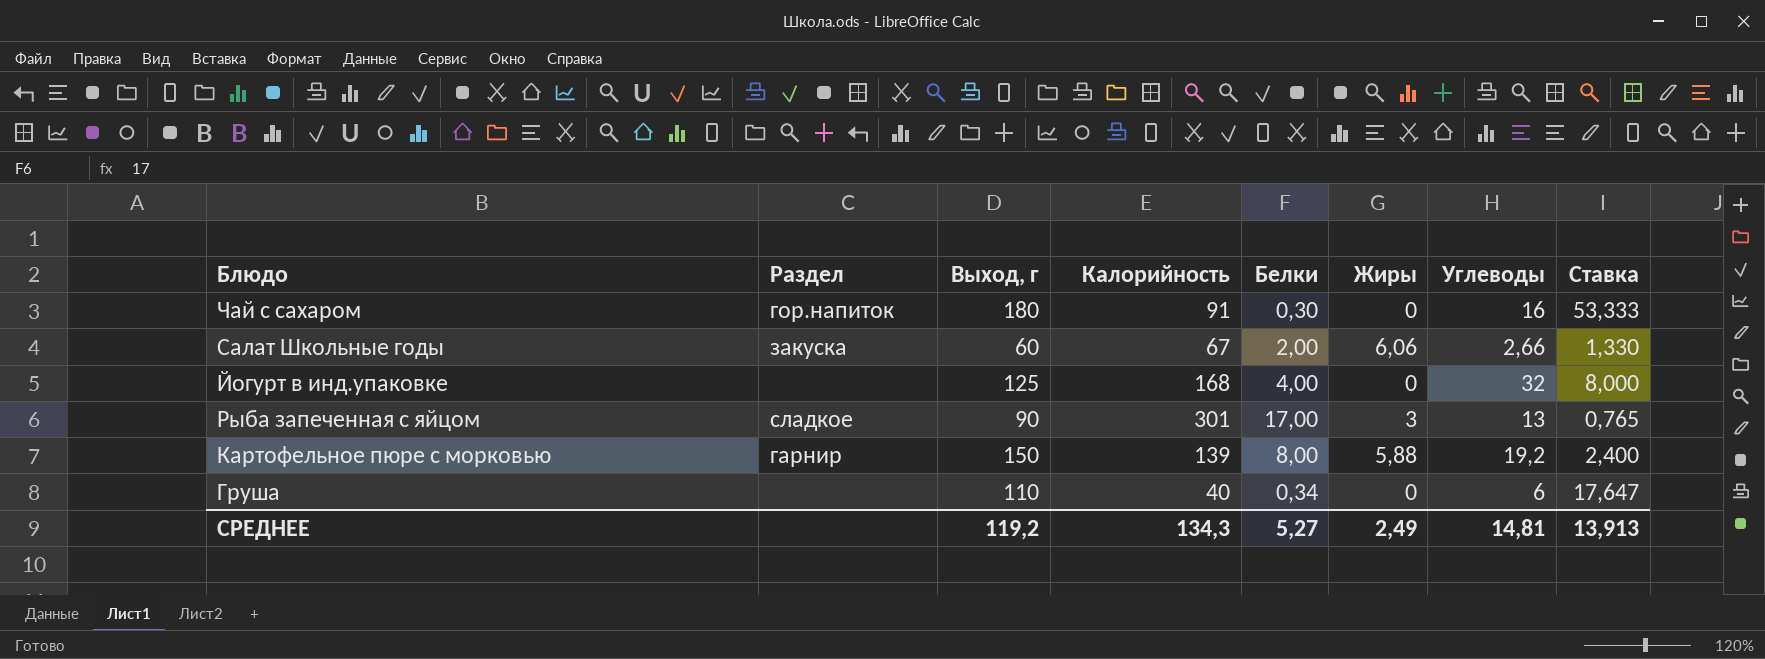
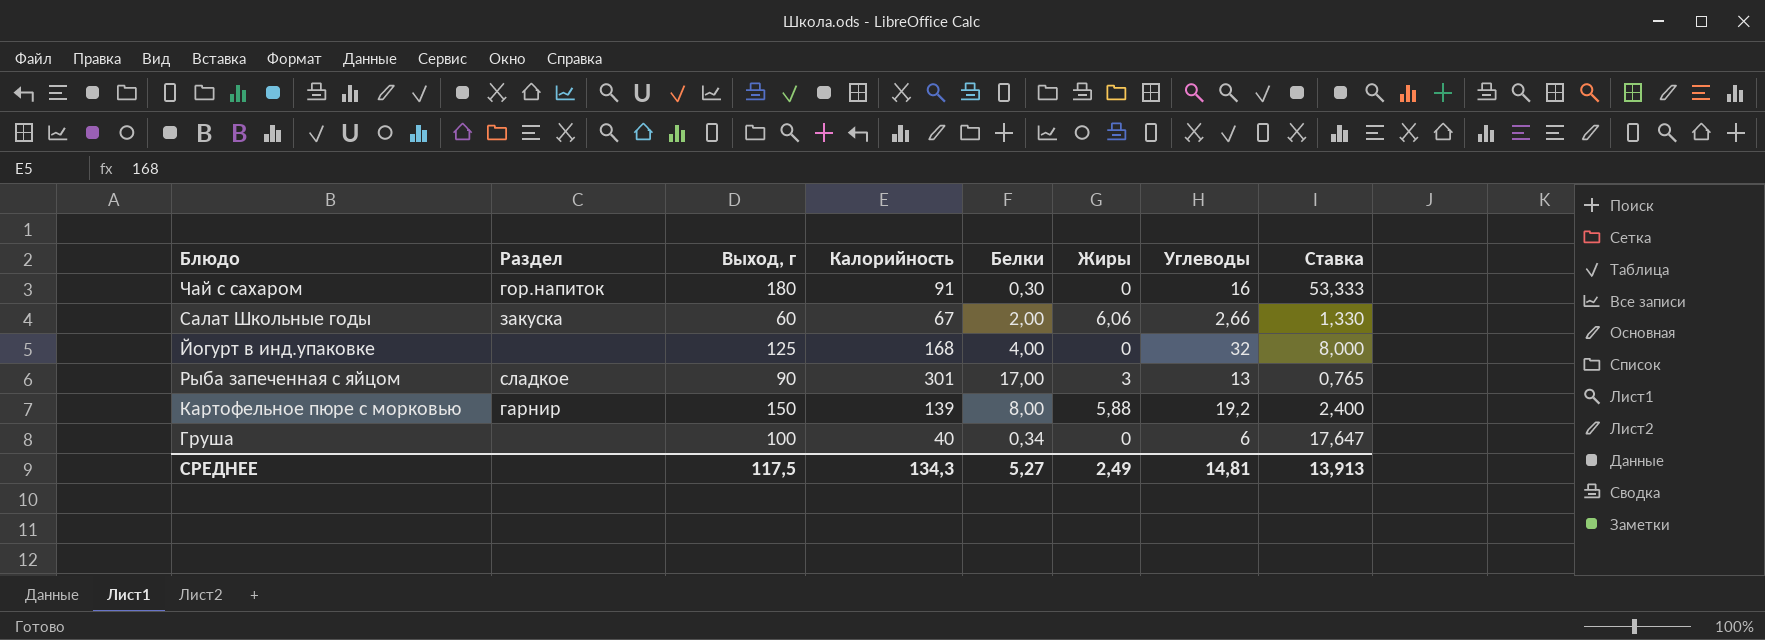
Груша | Выход, г: 110 -> 100
СРЕДНЕЕ | Выход, г: 119,2 -> 117,5

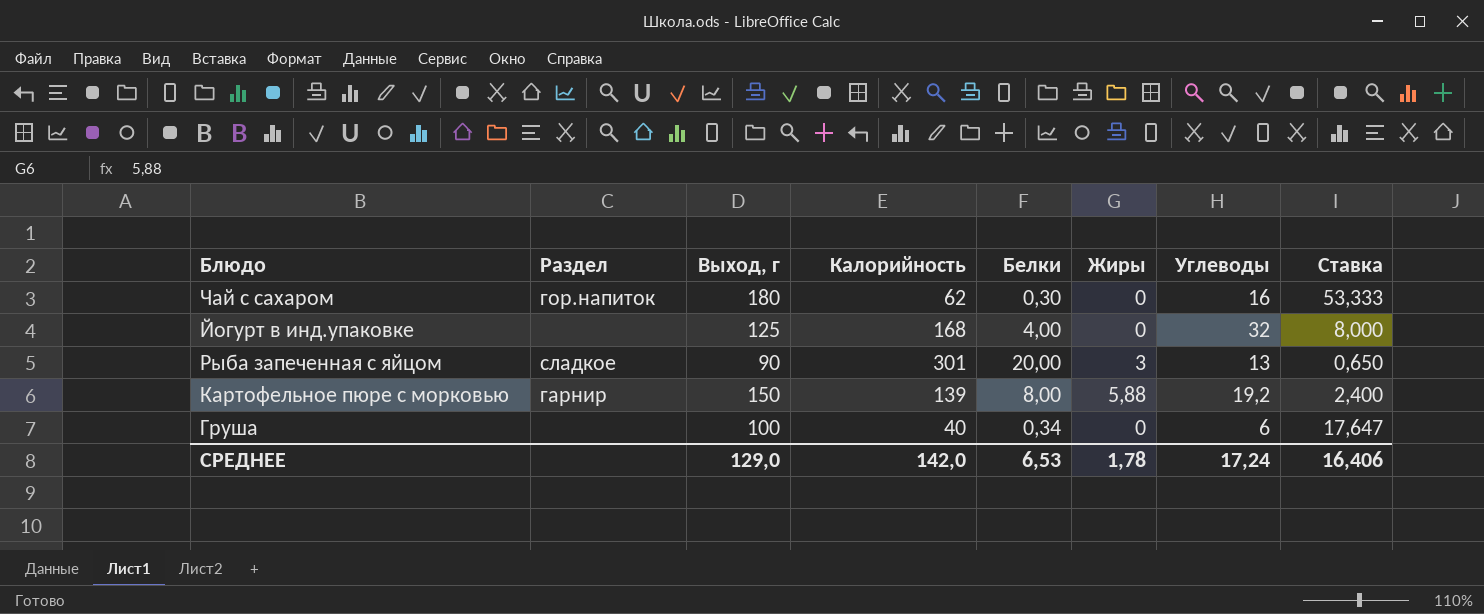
row Салат Школьные годы: закуска | 60 | 67 | 2,00 | 6,06 | 2,66 | 1,330 -> none
Чай с сахаром | Калорийность: 91 -> 62
Рыба запеченная с яйцом | Белки: 17,00 -> 20,00
Рыба запеченная с яйцом | Ставка: 0,765 -> 0,650
СРЕДНЕЕ | Выход, г: 117,5 -> 129,0
СРЕДНЕЕ | Калорийность: 134,3 -> 142,0
СРЕДНЕЕ | Белки: 5,27 -> 6,53
СРЕДНЕЕ | Жиры: 2,49 -> 1,78
СРЕДНЕЕ | Углеводы: 14,81 -> 17,24
СРЕДНЕЕ | Ставка: 13,913 -> 16,406

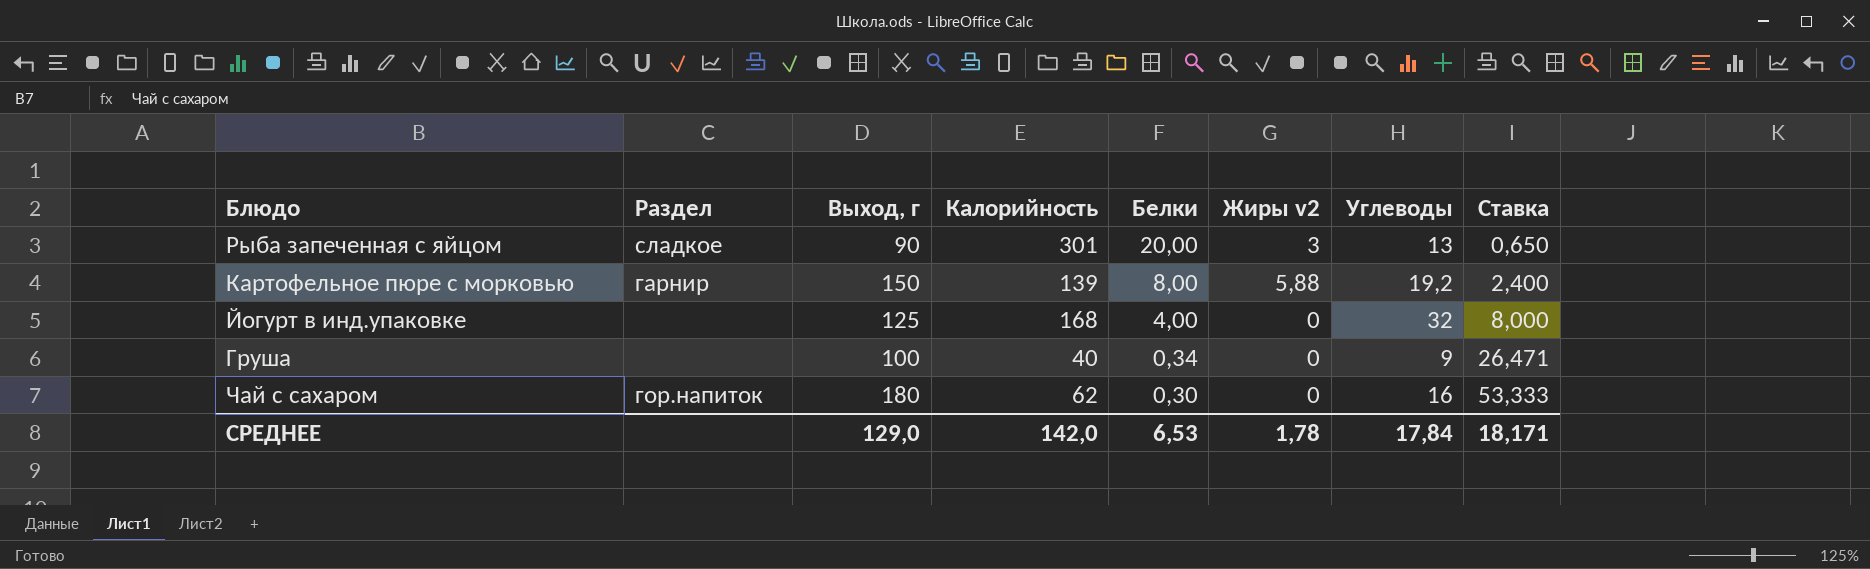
row order: none -> Белки descending
column name: Жиры -> Жиры v2
Груша | Углеводы: 6 -> 9
Груша | Ставка: 17,647 -> 26,471
СРЕДНЕЕ | Углеводы: 17,24 -> 17,84
СРЕДНЕЕ | Ставка: 16,406 -> 18,171

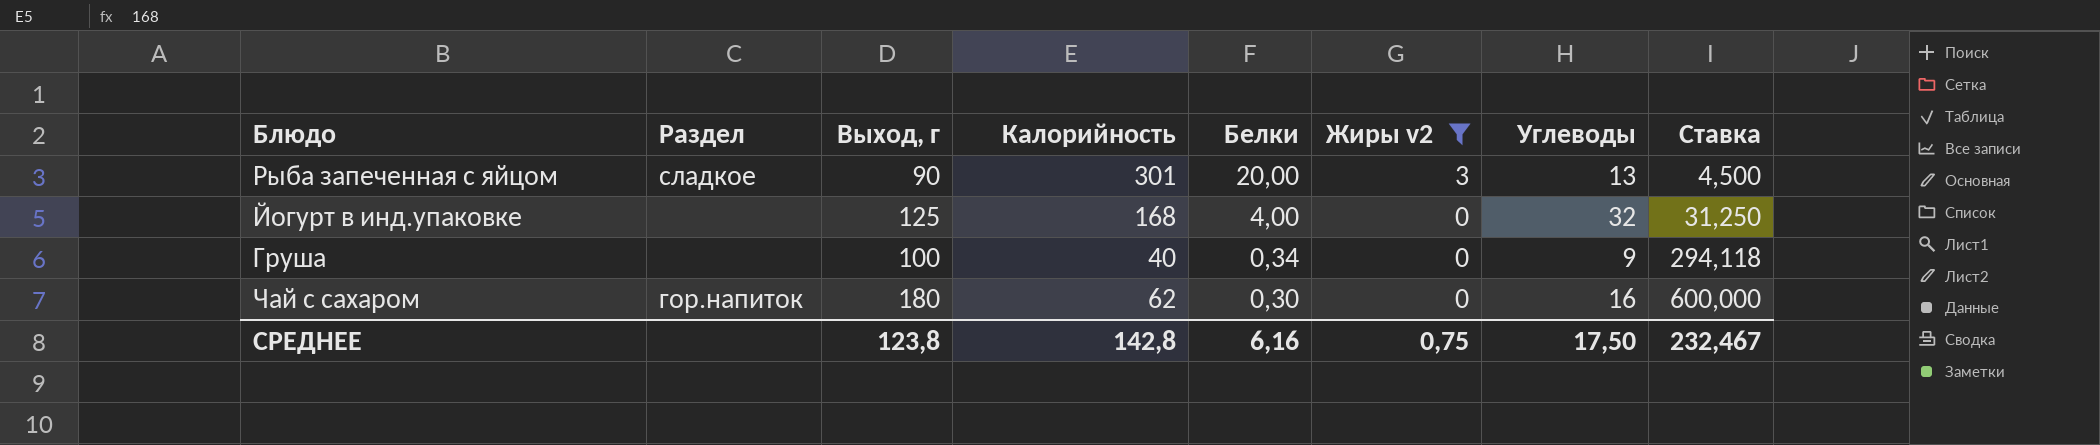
filter: none -> Жиры v2 != 5,88
column Ставка | formula: [Углеводы] / [Белки] -> [Выход, г] / [Белки]
СРЕДНЕЕ | Выход, г: 129,0 -> 123,8
СРЕДНЕЕ | Калорийность: 142,0 -> 142,8
СРЕДНЕЕ | Белки: 6,53 -> 6,16
СРЕДНЕЕ | Жиры v2: 1,78 -> 0,75
СРЕДНЕЕ | Углеводы: 17,84 -> 17,50
СРЕДНЕЕ | Ставка: 18,171 -> 232,467

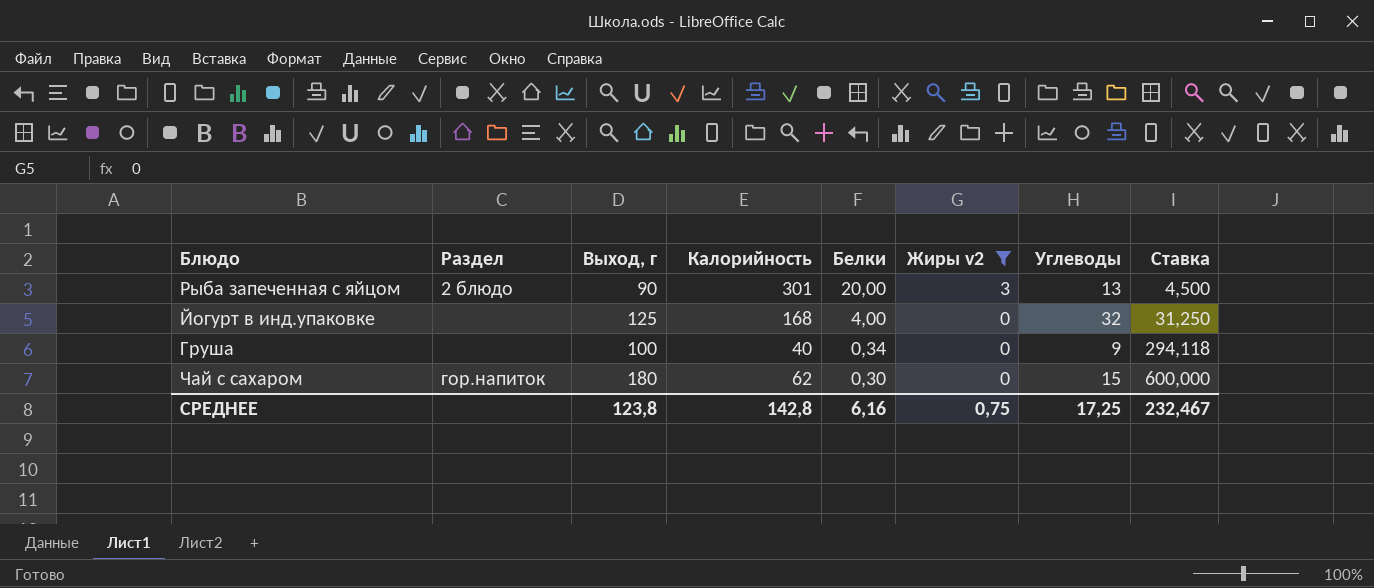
Рыба запеченная с яйцом | Раздел: сладкое -> 2 блюдо
Чай с сахаром | Углеводы: 16 -> 15
СРЕДНЕЕ | Углеводы: 17,50 -> 17,25

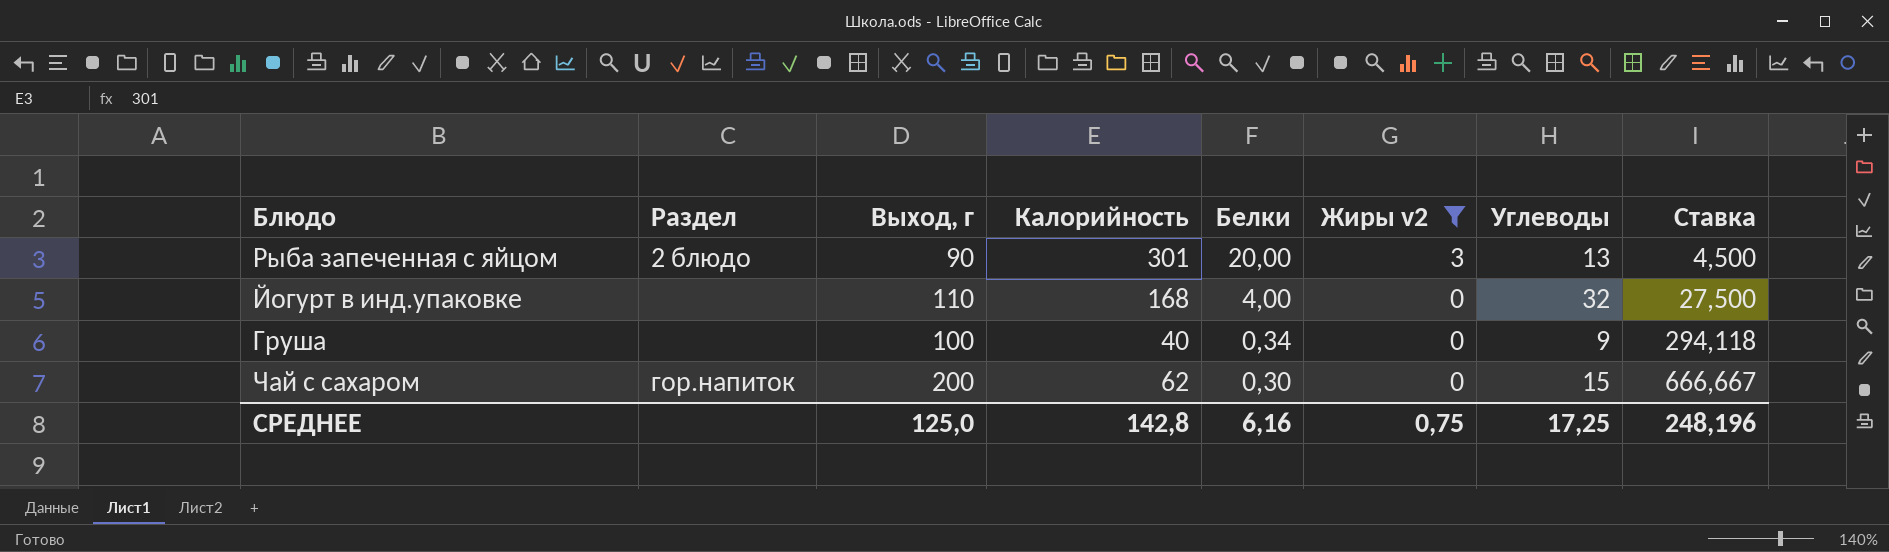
Йогурт в инд.упаковке | Выход, г: 125 -> 110
Йогурт в инд.упаковке | Ставка: 31,250 -> 27,500
Чай с сахаром | Выход, г: 180 -> 200
Чай с сахаром | Ставка: 600,000 -> 666,667
СРЕДНЕЕ | Выход, г: 123,8 -> 125,0
СРЕДНЕЕ | Ставка: 232,467 -> 248,196

